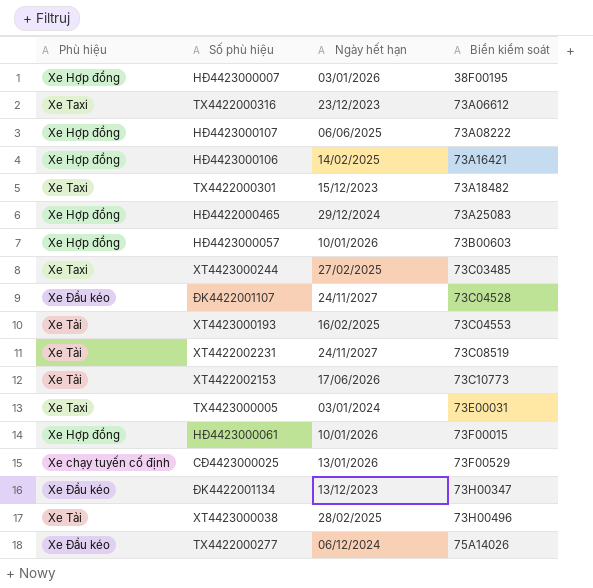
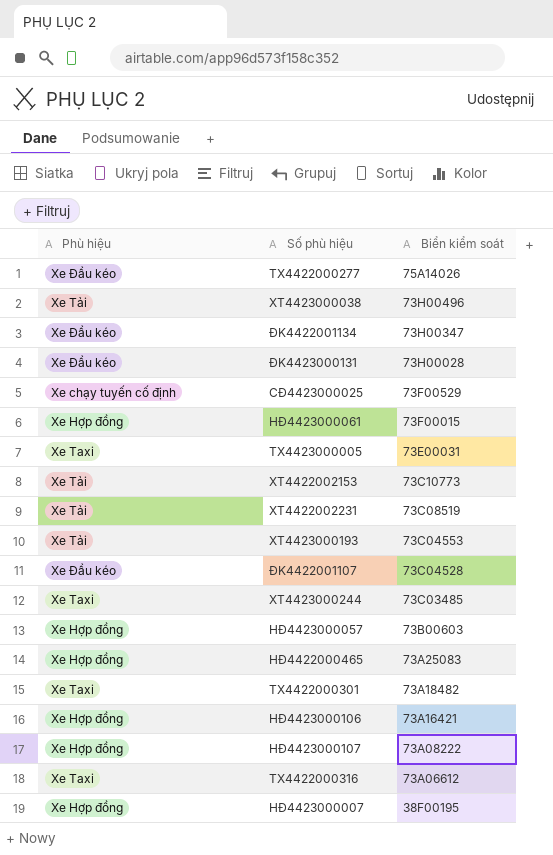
row order: Biển kiểm soát ascending -> Biển kiểm soát descending
column Ngày hết hạn | position: 3 -> none
row ĐK4423000131: none -> Xe Đầu kéo | 73H00028

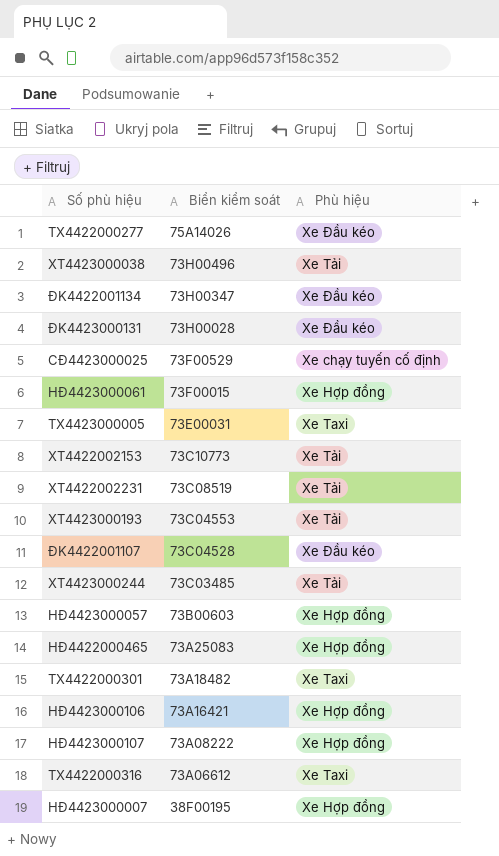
column Phù hiệu | position: 1 -> 3
XT4423000244 | Phù hiệu: Xe Taxi -> Xe Tải

